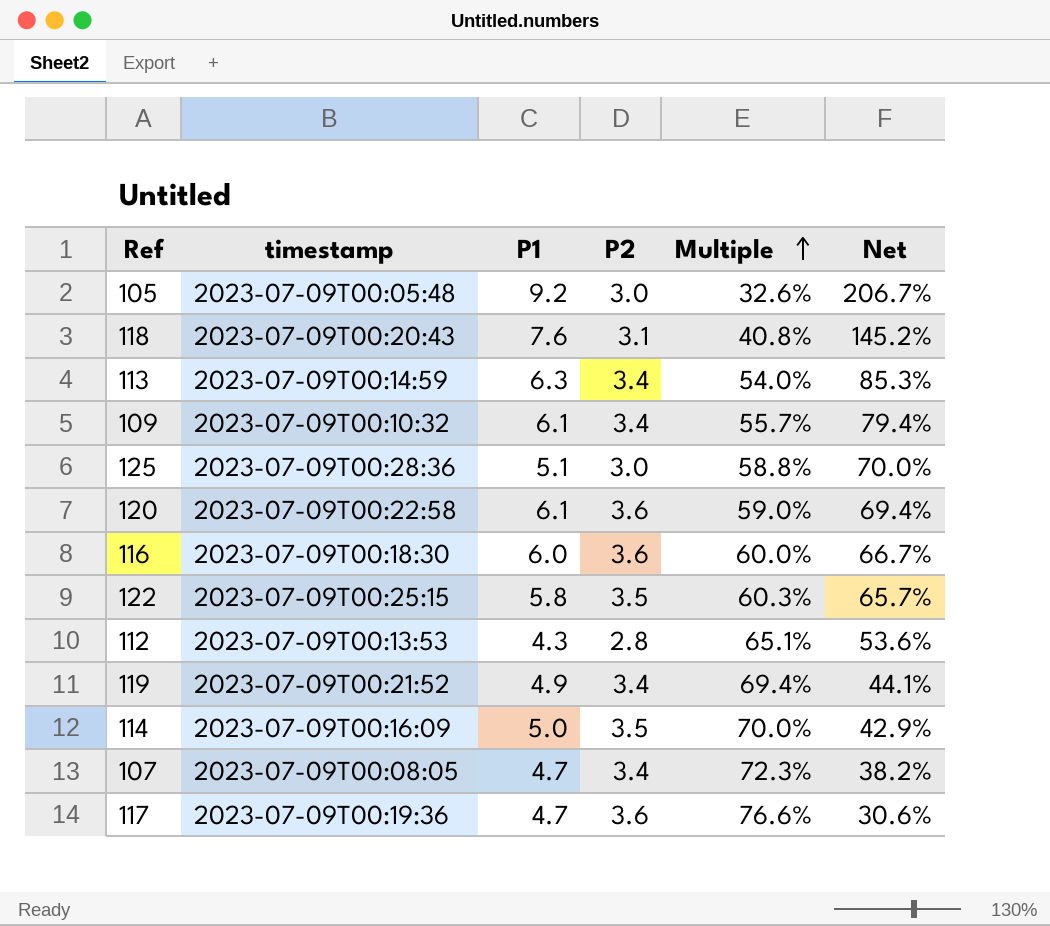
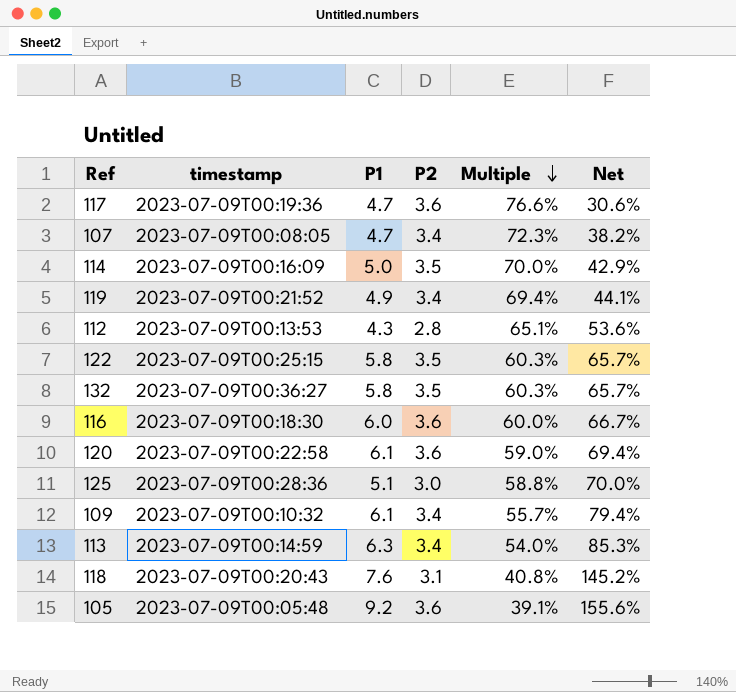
row order: Multiple ascending -> Multiple descending
row 132: none -> 2023-07-09T00:36:27 | 5.8 | 3.5 | 60.3% | 65.7%
105 | P2: 3.0 -> 3.6
105 | Multiple: 32.6% -> 39.1%
105 | Net: 206.7% -> 155.6%

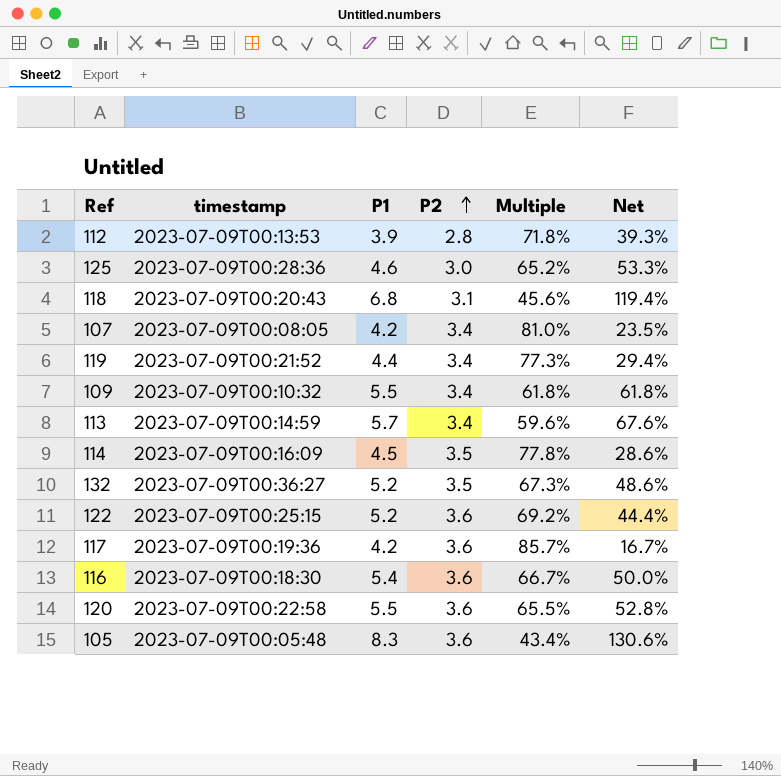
row order: Multiple descending -> P2 ascending
112 | P1: 4.3 -> 3.9
112 | Multiple: 65.1% -> 71.8%
112 | Net: 53.6% -> 39.3%
125 | P1: 5.1 -> 4.6
125 | Multiple: 58.8% -> 65.2%
125 | Net: 70.0% -> 53.3%
118 | P1: 7.6 -> 6.8
118 | Multiple: 40.8% -> 45.6%
118 | Net: 145.2% -> 119.4%
107 | P1: 4.7 -> 4.2
107 | Multiple: 72.3% -> 81.0%
107 | Net: 38.2% -> 23.5%
119 | P1: 4.9 -> 4.4
119 | Multiple: 69.4% -> 77.3%
119 | Net: 44.1% -> 29.4%
109 | P1: 6.1 -> 5.5
109 | Multiple: 55.7% -> 61.8%
109 | Net: 79.4% -> 61.8%
113 | P1: 6.3 -> 5.7
113 | Multiple: 54.0% -> 59.6%
113 | Net: 85.3% -> 67.6%
114 | P1: 5.0 -> 4.5
114 | Multiple: 70.0% -> 77.8%
114 | Net: 42.9% -> 28.6%
132 | P1: 5.8 -> 5.2
132 | Multiple: 60.3% -> 67.3%
132 | Net: 65.7% -> 48.6%
122 | P1: 5.8 -> 5.2
122 | P2: 3.5 -> 3.6
122 | Multiple: 60.3% -> 69.2%
122 | Net: 65.7% -> 44.4%
117 | P1: 4.7 -> 4.2
117 | Multiple: 76.6% -> 85.7%
117 | Net: 30.6% -> 16.7%
116 | P1: 6.0 -> 5.4
116 | Multiple: 60.0% -> 66.7%
116 | Net: 66.7% -> 50.0%
120 | P1: 6.1 -> 5.5
120 | Multiple: 59.0% -> 65.5%
120 | Net: 69.4% -> 52.8%
105 | P1: 9.2 -> 8.3
105 | Multiple: 39.1% -> 43.4%
105 | Net: 155.6% -> 130.6%

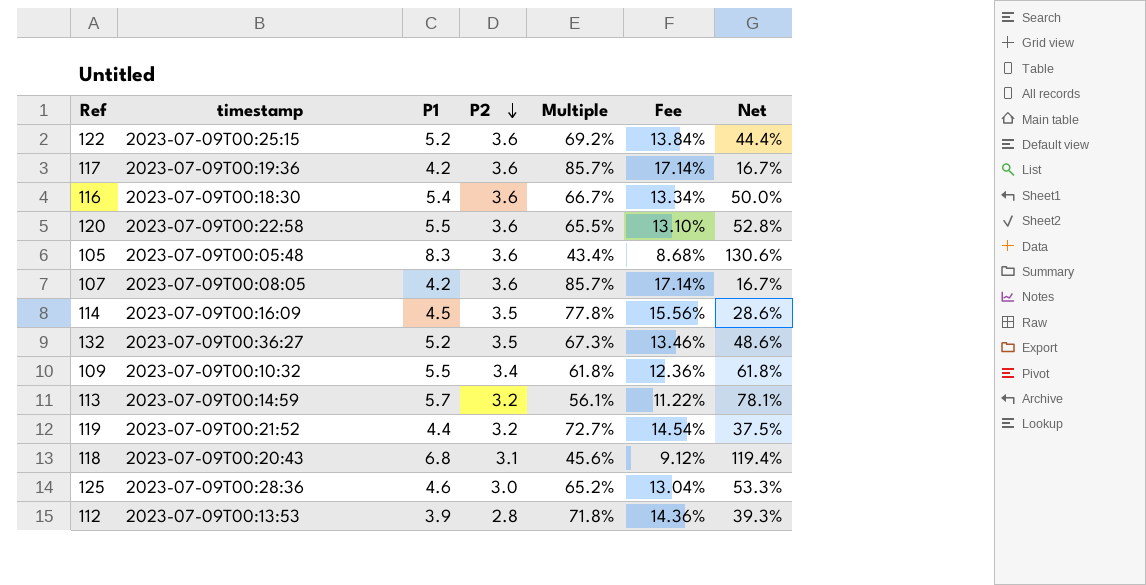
row order: P2 ascending -> P2 descending
column Fee | formula: none -> [Multiple] * 0.2
107 | P2: 3.4 -> 3.6
107 | Multiple: 81.0% -> 85.7%
107 | Net: 23.5% -> 16.7%
113 | P2: 3.4 -> 3.2
113 | Multiple: 59.6% -> 56.1%
113 | Net: 67.6% -> 78.1%
119 | P2: 3.4 -> 3.2
119 | Multiple: 77.3% -> 72.7%
119 | Net: 29.4% -> 37.5%

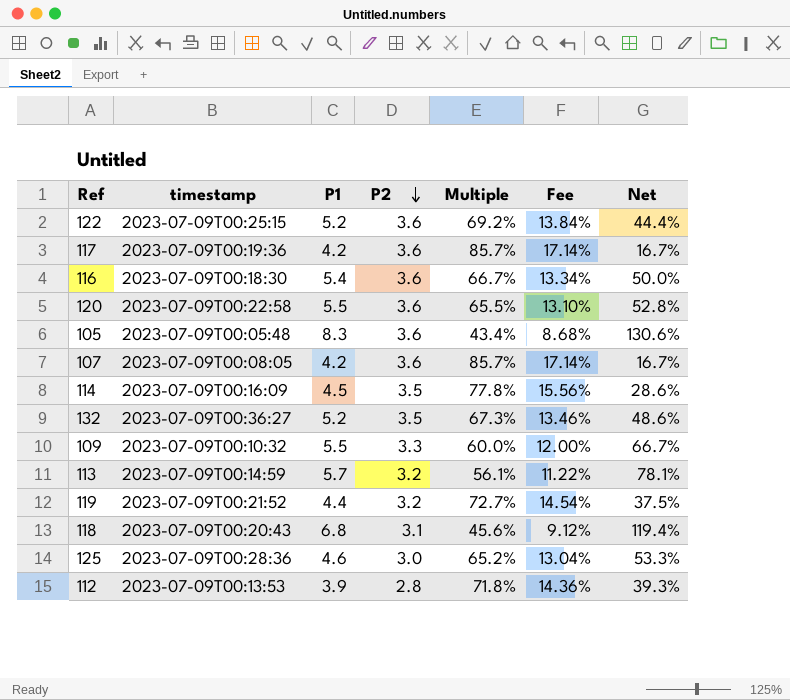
109 | P2: 3.4 -> 3.3
109 | Multiple: 61.8% -> 60.0%
109 | Fee: 12.36% -> 12.00%
109 | Net: 61.8% -> 66.7%

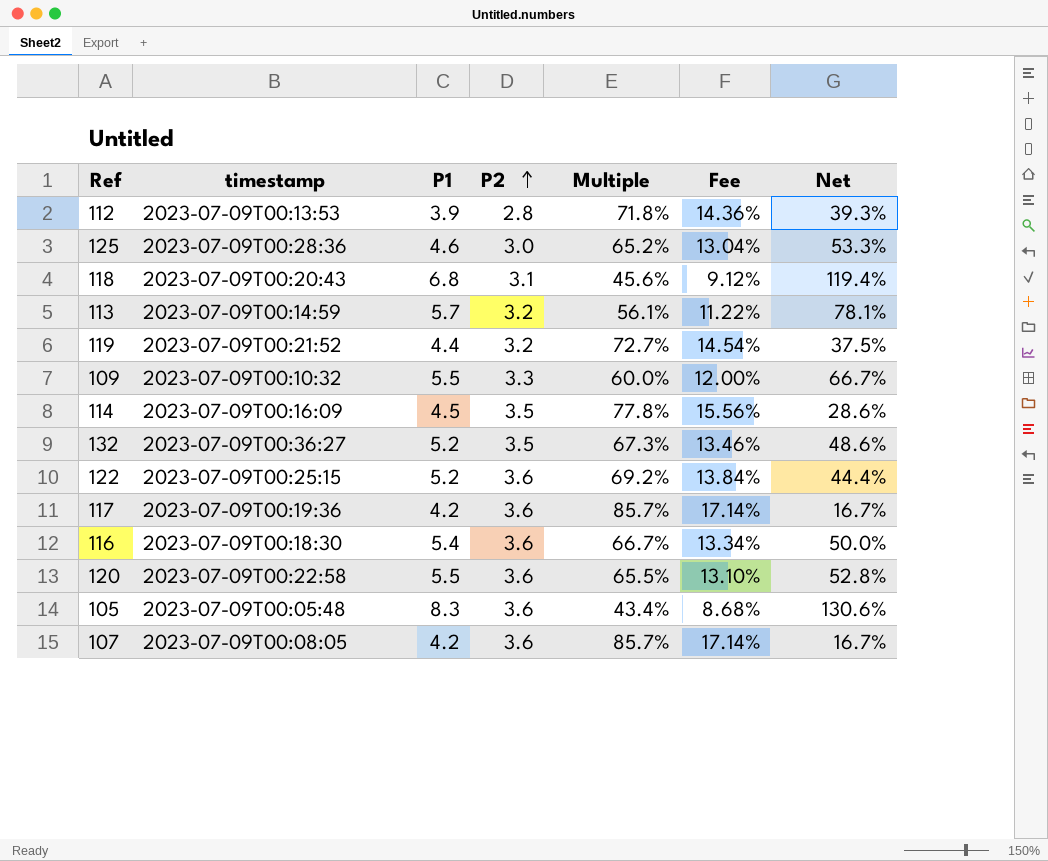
row order: P2 descending -> P2 ascending

